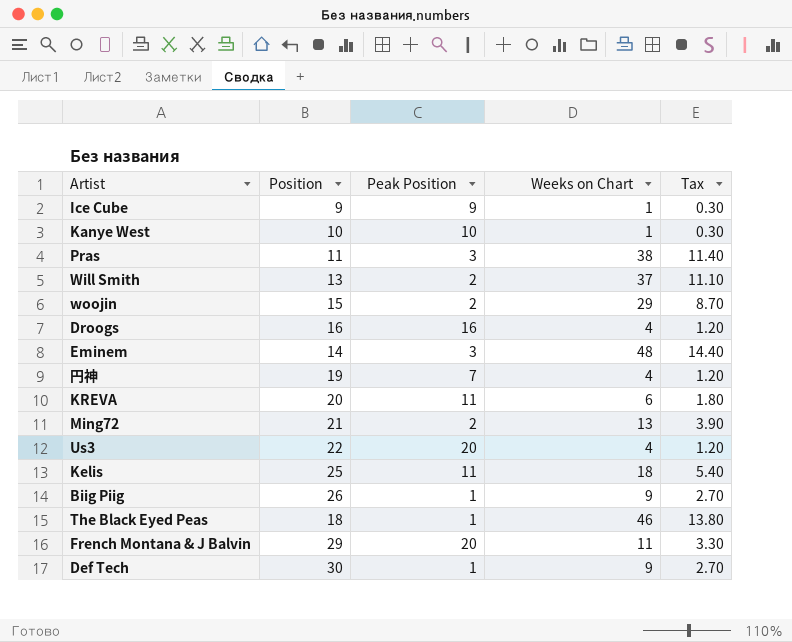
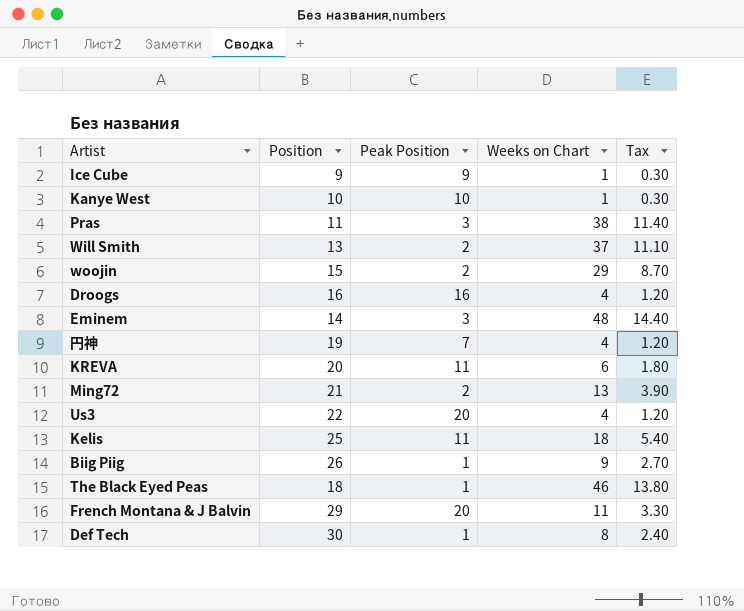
Def Tech | Weeks on Chart: 9 -> 8
Def Tech | Tax: 2.70 -> 2.40

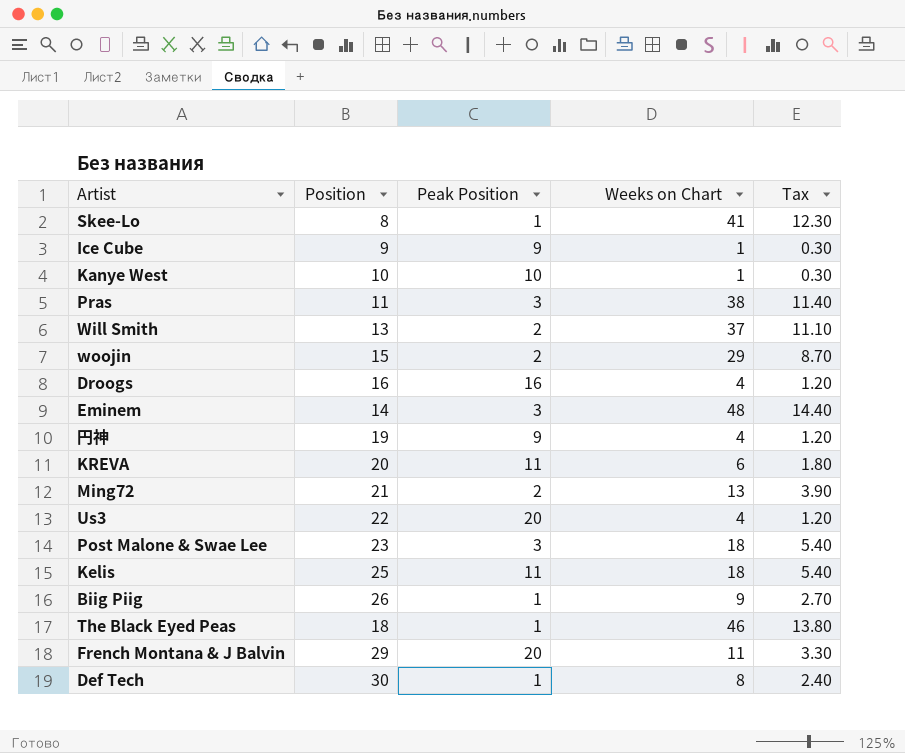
row Skee-Lo: none -> 8 | 1 | 41 | 12.30
円神 | Peak Position: 7 -> 9
row Post Malone & Swae Lee: none -> 23 | 3 | 18 | 5.40

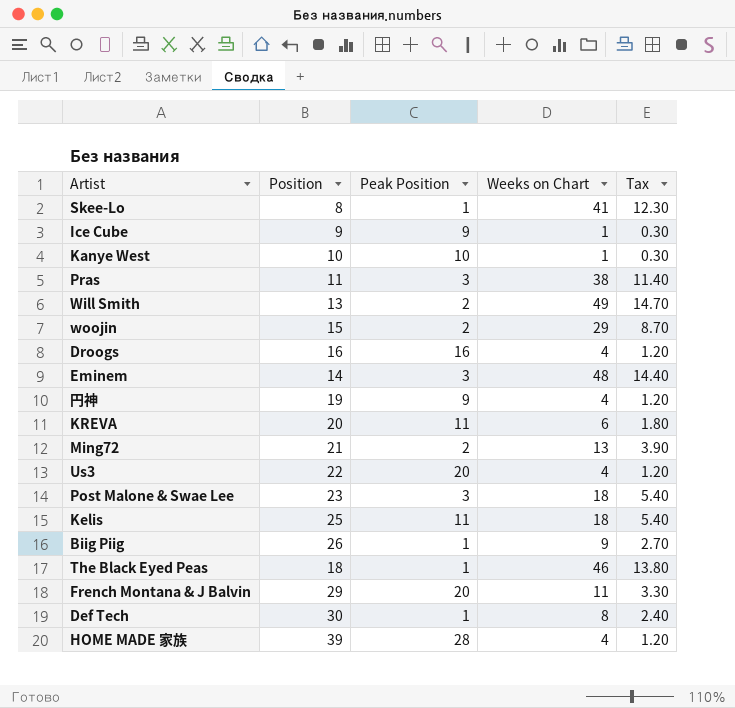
Will Smith | Weeks on Chart: 37 -> 49
Will Smith | Tax: 11.10 -> 14.70
row HOME MADE 家族: none -> 39 | 28 | 4 | 1.20

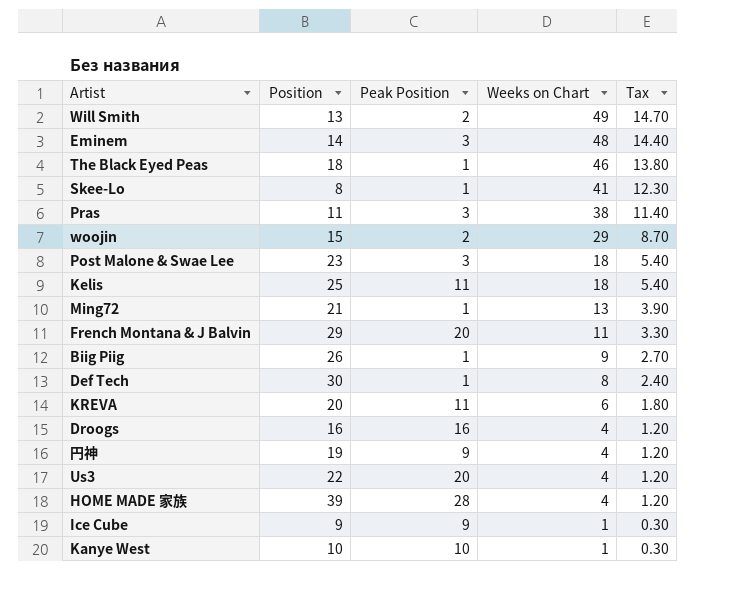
row order: none -> Weeks on Chart descending
Ming72 | Peak Position: 2 -> 1

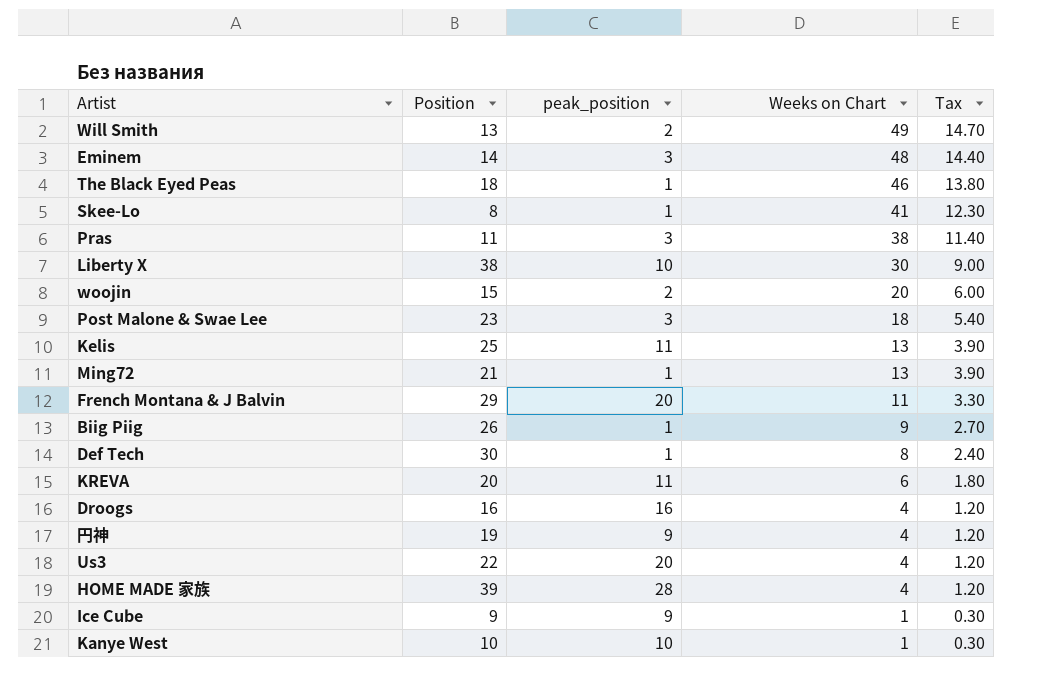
column name: Peak Position -> peak_position
row Liberty X: none -> 38 | 10 | 30 | 9.00
woojin | Weeks on Chart: 29 -> 20
woojin | Tax: 8.70 -> 6.00
Kelis | Weeks on Chart: 18 -> 13
Kelis | Tax: 5.40 -> 3.90

